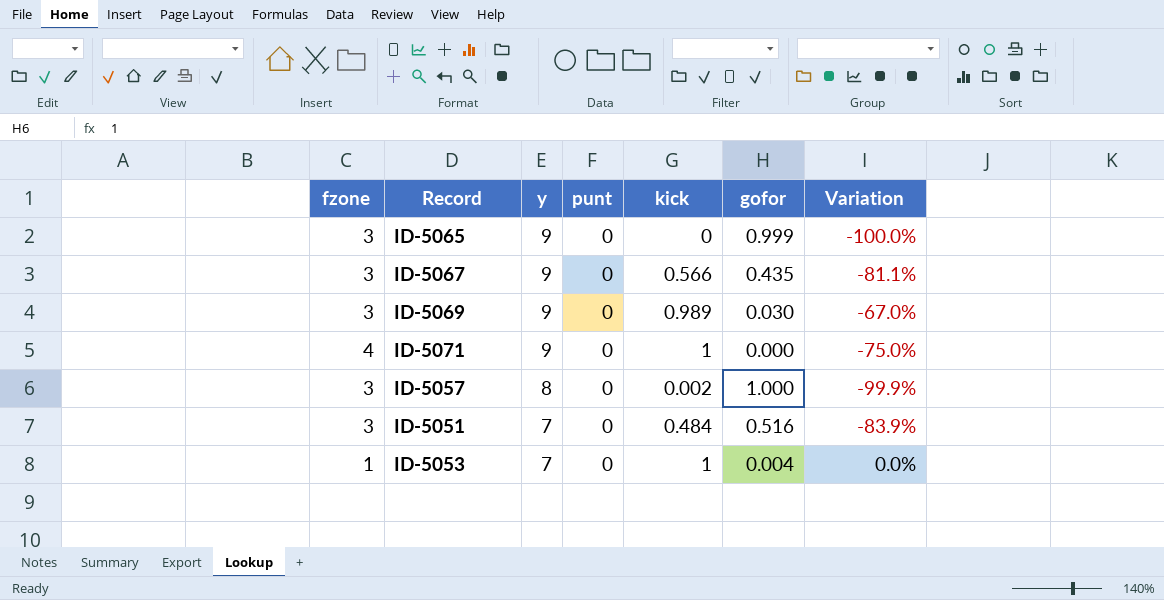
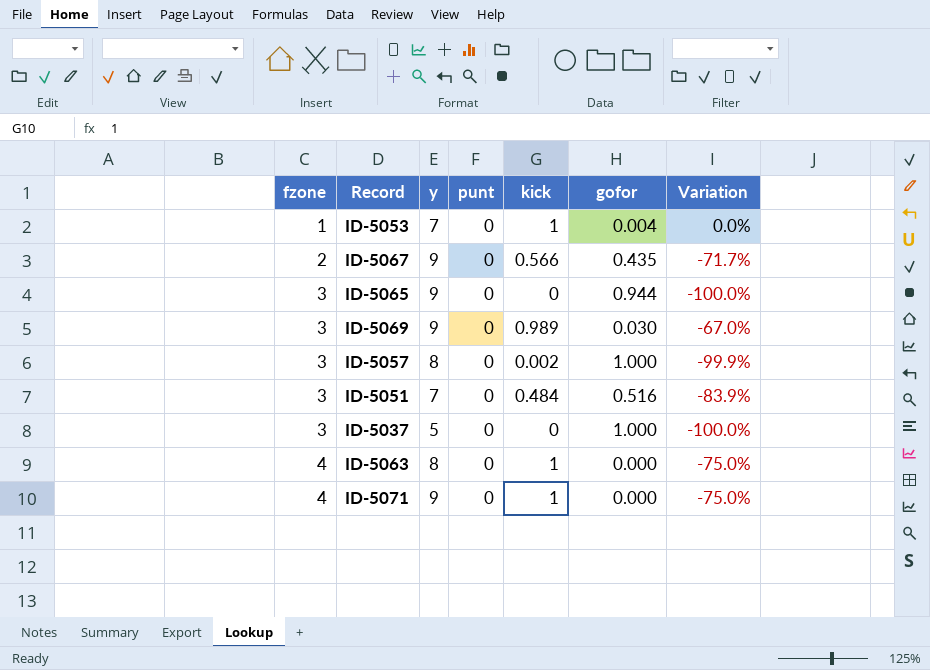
row order: y descending -> fzone ascending
ID-5067 | fzone: 3 -> 2
ID-5067 | Variation: -81.1% -> -71.7%
ID-5065 | gofor: 0.999 -> 0.944
row ID-5037: none -> 3 | 5 | 0 | 0 | 1.000 | -100.0%
row ID-5063: none -> 4 | 8 | 0 | 1 | 0.000 | -75.0%

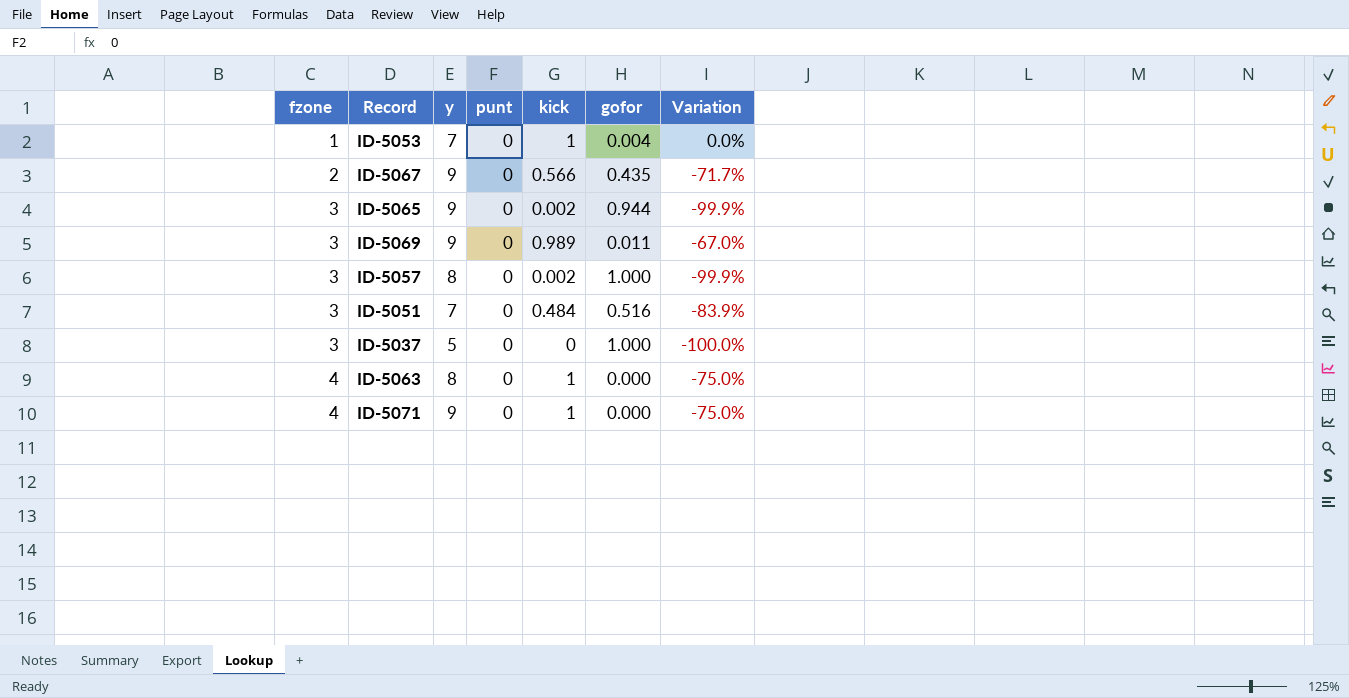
ID-5065 | kick: 0 -> 0.002
ID-5065 | Variation: -100.0% -> -99.9%
ID-5069 | gofor: 0.030 -> 0.011

